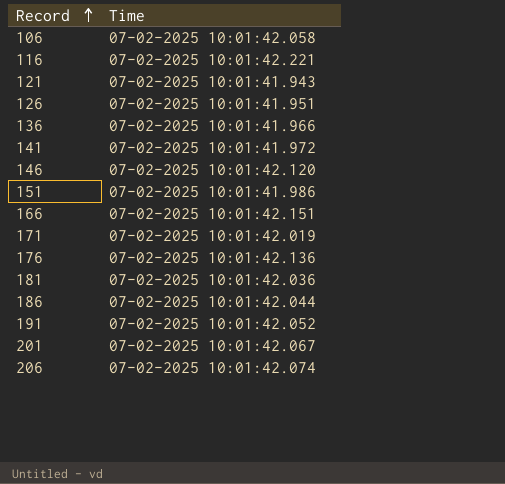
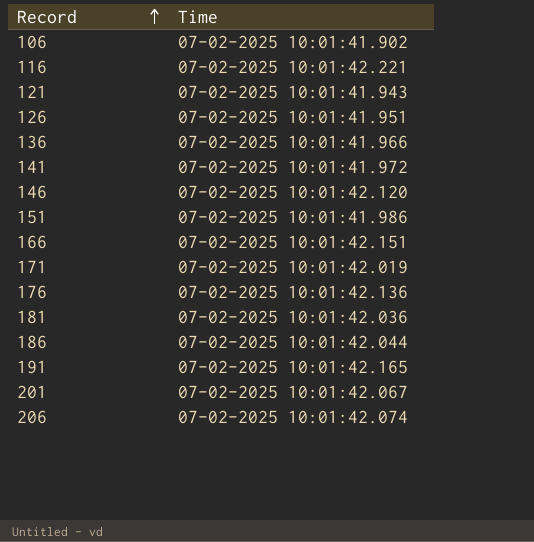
106 | Time: 07-02-2025 10:01:42.058 -> 07-02-2025 10:01:41.902
191 | Time: 07-02-2025 10:01:42.052 -> 07-02-2025 10:01:42.165

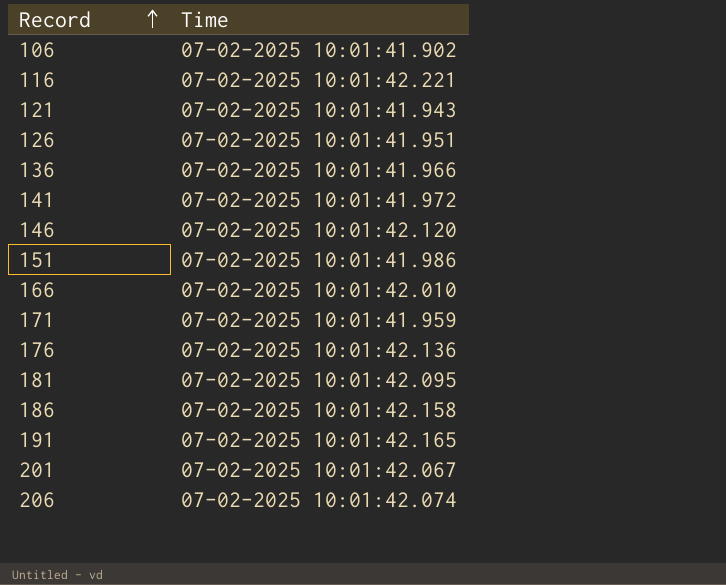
166 | Time: 07-02-2025 10:01:42.151 -> 07-02-2025 10:01:42.010
171 | Time: 07-02-2025 10:01:42.019 -> 07-02-2025 10:01:41.959
181 | Time: 07-02-2025 10:01:42.036 -> 07-02-2025 10:01:42.095
186 | Time: 07-02-2025 10:01:42.044 -> 07-02-2025 10:01:42.158

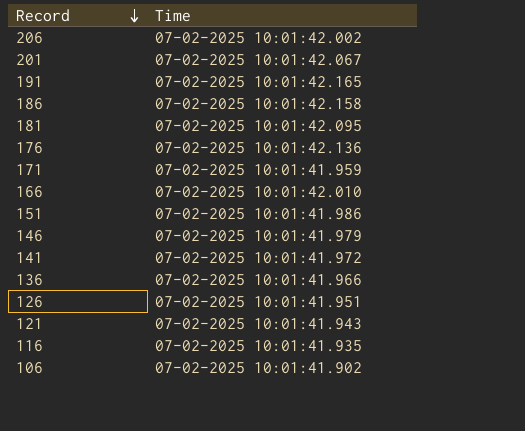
row order: Record ascending -> Record descending
206 | Time: 07-02-2025 10:01:42.074 -> 07-02-2025 10:01:42.002
146 | Time: 07-02-2025 10:01:42.120 -> 07-02-2025 10:01:41.979
116 | Time: 07-02-2025 10:01:42.221 -> 07-02-2025 10:01:41.935

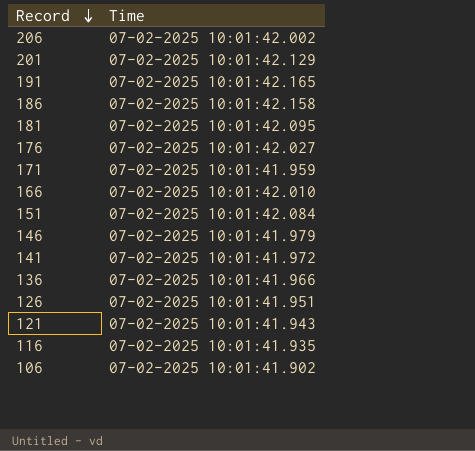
201 | Time: 07-02-2025 10:01:42.067 -> 07-02-2025 10:01:42.129
176 | Time: 07-02-2025 10:01:42.136 -> 07-02-2025 10:01:42.027
151 | Time: 07-02-2025 10:01:41.986 -> 07-02-2025 10:01:42.084

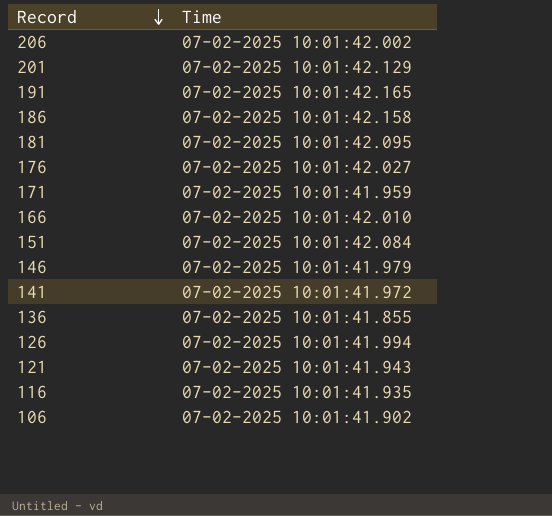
136 | Time: 07-02-2025 10:01:41.966 -> 07-02-2025 10:01:41.855
126 | Time: 07-02-2025 10:01:41.951 -> 07-02-2025 10:01:41.994

